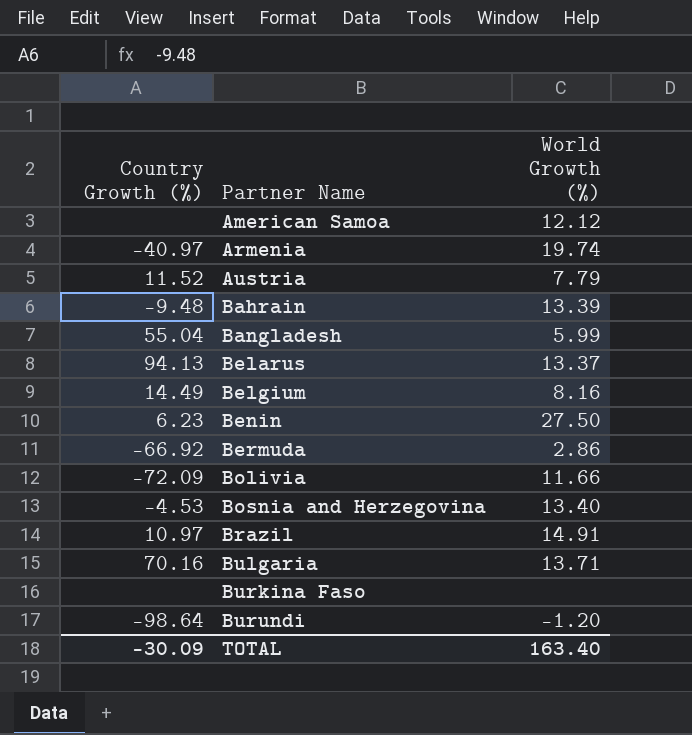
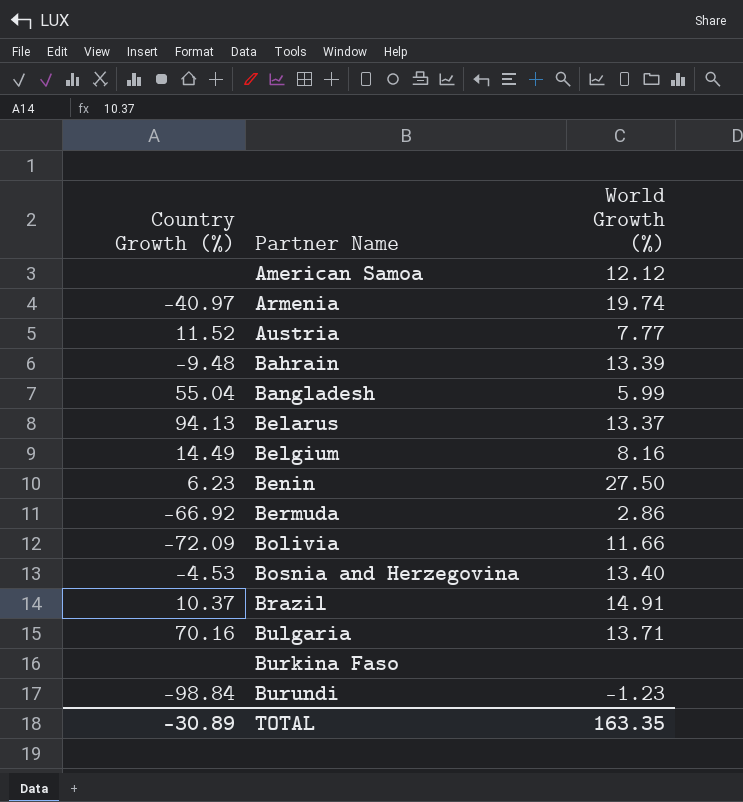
Austria | World Growth (%): 7.79 -> 7.77
Brazil | Country Growth (%): 10.97 -> 10.37
Burundi | Country Growth (%): -98.64 -> -98.84
Burundi | World Growth (%): -1.20 -> -1.23
TOTAL | Country Growth (%): -30.09 -> -30.89
TOTAL | World Growth (%): 163.40 -> 163.35

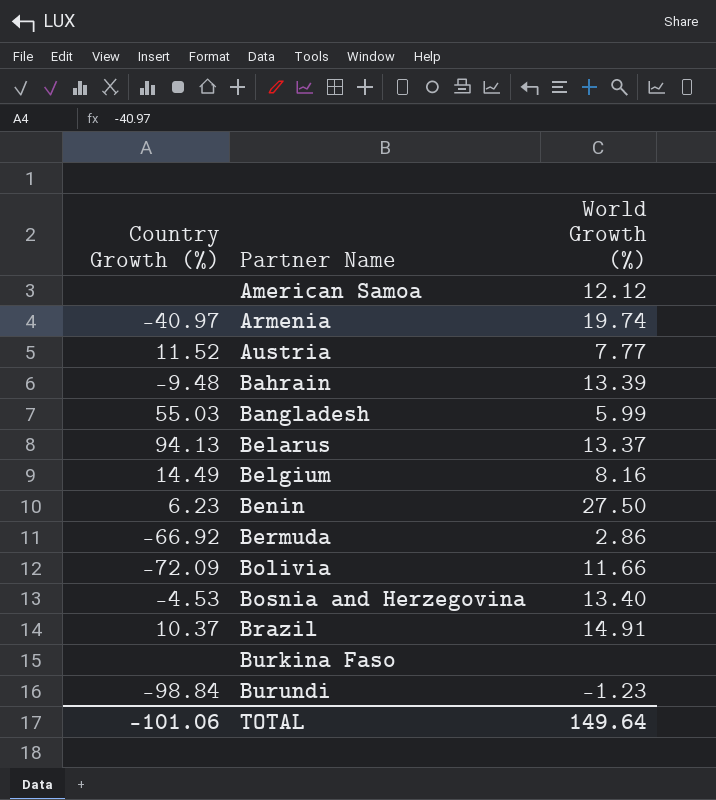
row Bulgaria: 70.16 | 13.71 -> none
Bangladesh | Country Growth (%): 55.04 -> 55.03
TOTAL | Country Growth (%): -30.89 -> -101.06
TOTAL | World Growth (%): 163.35 -> 149.64

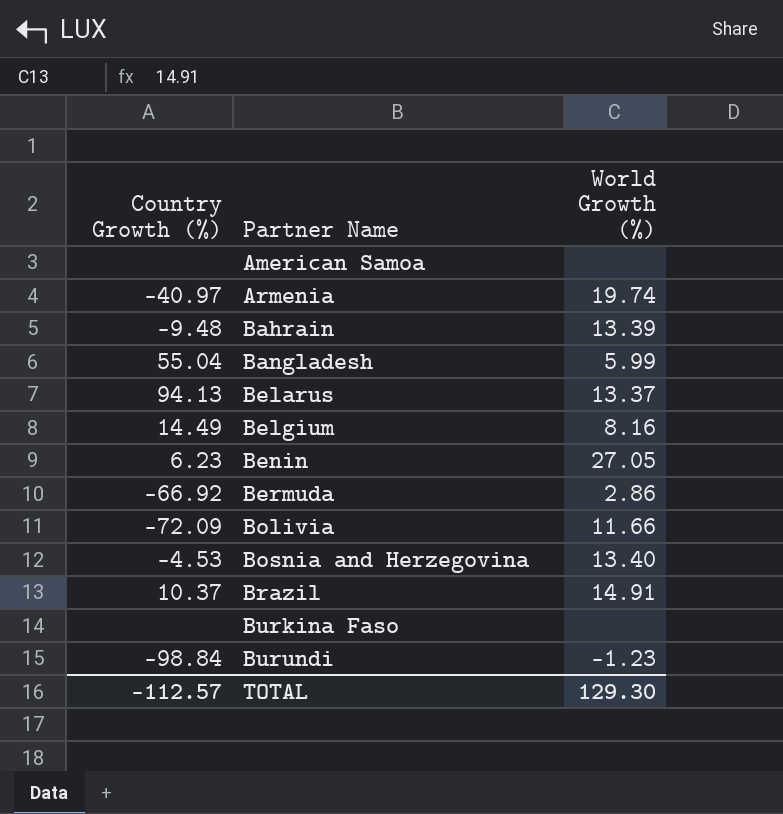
row Austria: 11.52 | 7.77 -> none
American Samoa | World Growth (%): 12.12 -> none
Bangladesh | Country Growth (%): 55.03 -> 55.04
Benin | World Growth (%): 27.50 -> 27.05
TOTAL | Country Growth (%): -101.06 -> -112.57
TOTAL | World Growth (%): 149.64 -> 129.30

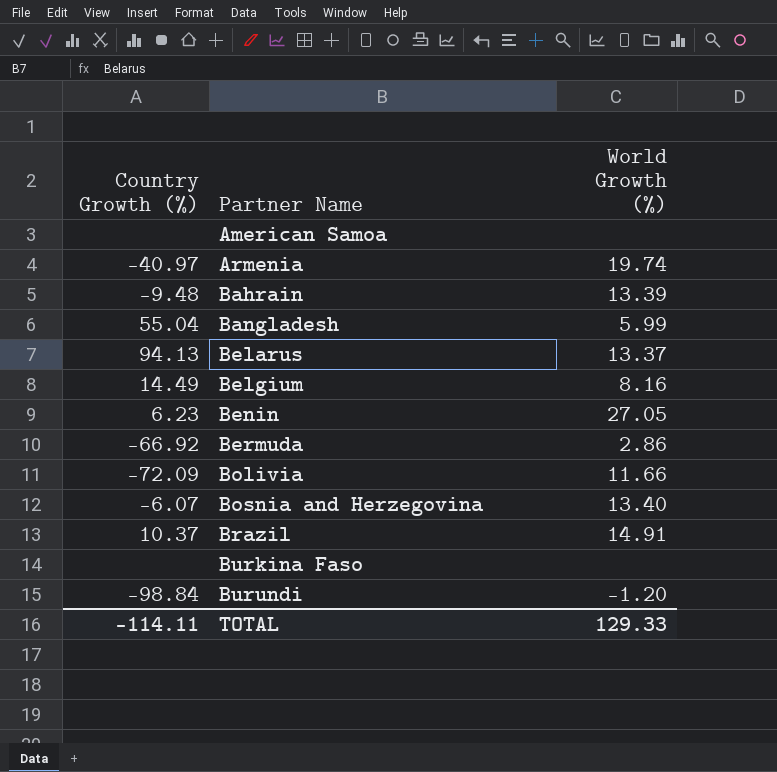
Bosnia and Herzegovina | Country Growth (%): -4.53 -> -6.07
Burundi | World Growth (%): -1.23 -> -1.20
TOTAL | Country Growth (%): -112.57 -> -114.11
TOTAL | World Growth (%): 129.30 -> 129.33

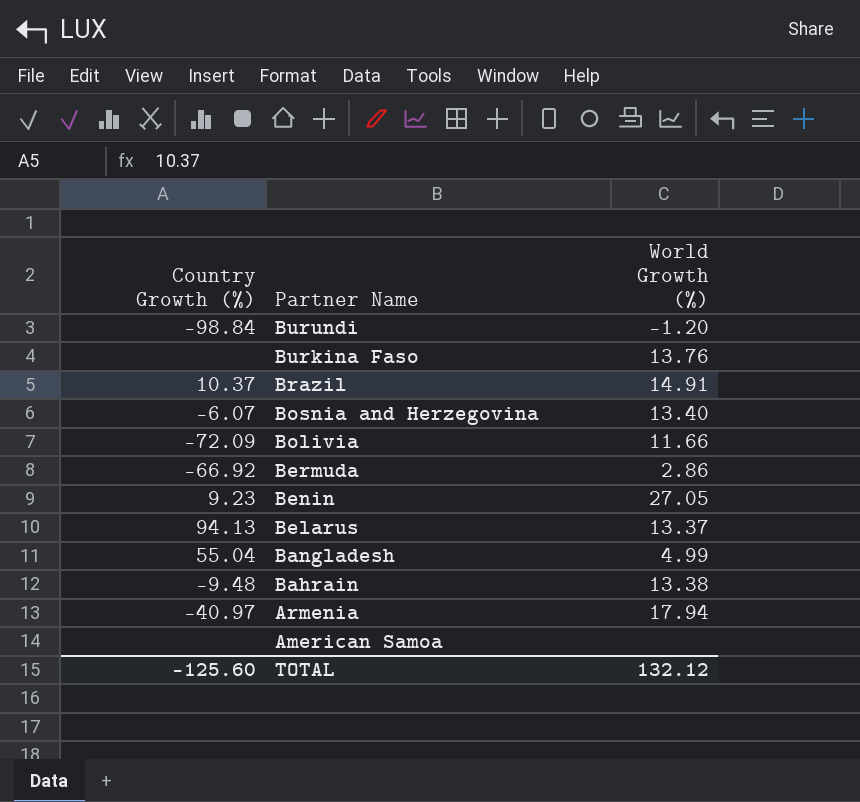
row order: Partner Name ascending -> Partner Name descending
row Belgium: 14.49 | 8.16 -> none
Burkina Faso | World Growth (%): none -> 13.76
Benin | Country Growth (%): 6.23 -> 9.23
Bangladesh | World Growth (%): 5.99 -> 4.99
Bahrain | World Growth (%): 13.39 -> 13.38
Armenia | World Growth (%): 19.74 -> 17.94
TOTAL | Country Growth (%): -114.11 -> -125.60
TOTAL | World Growth (%): 129.33 -> 132.12

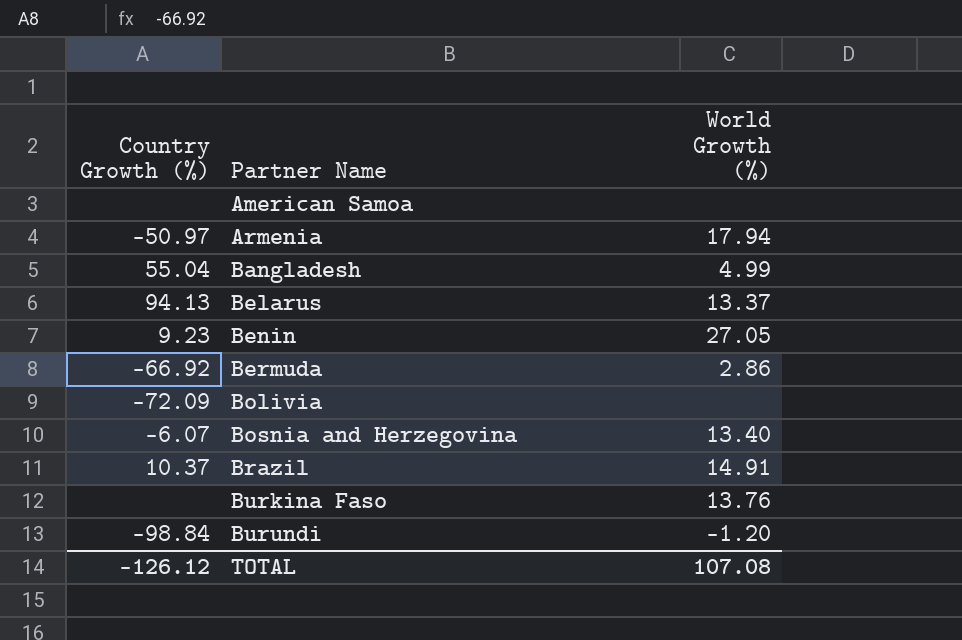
row order: Partner Name descending -> Partner Name ascending
row Bahrain: -9.48 | 13.38 -> none
Armenia | Country Growth (%): -40.97 -> -50.97
Bolivia | World Growth (%): 11.66 -> none
TOTAL | Country Growth (%): -125.60 -> -126.12
TOTAL | World Growth (%): 132.12 -> 107.08

